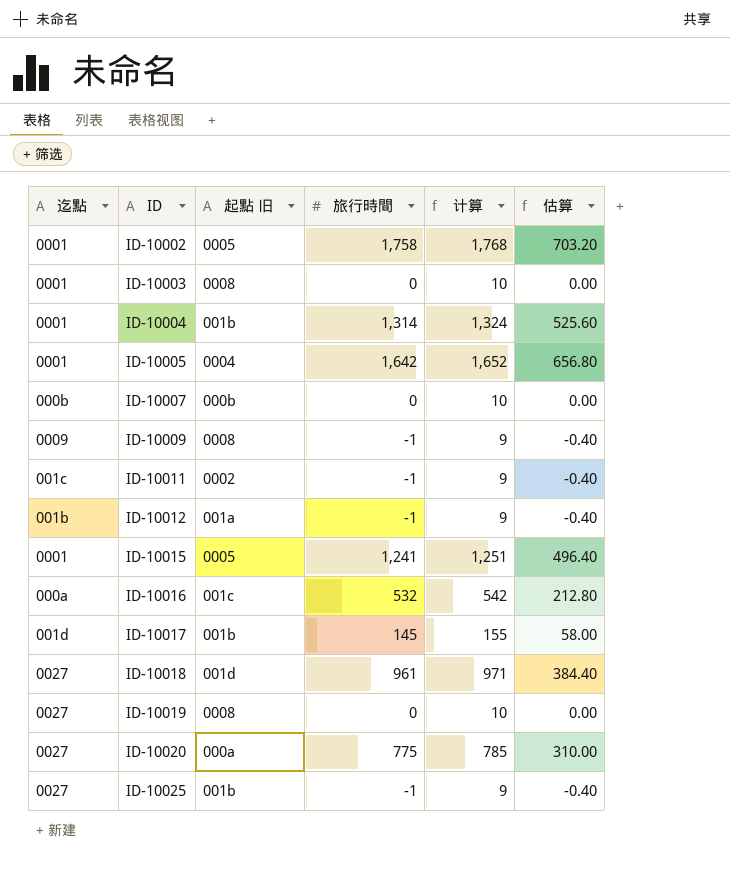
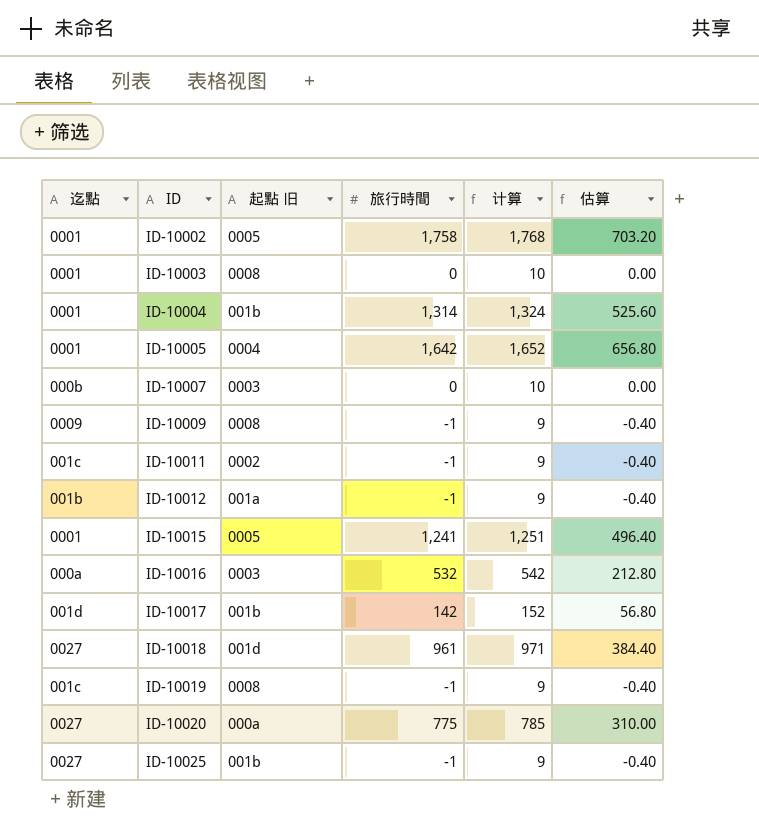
ID-10007 | 起點 旧: 000b -> 0003
ID-10016 | 起點 旧: 001c -> 0003
ID-10017 | 旅行時間: 145 -> 142
ID-10017 | 计算: 155 -> 152
ID-10017 | 估算: 58.00 -> 56.80
ID-10019 | 迄點: 0027 -> 001c
ID-10019 | 旅行時間: 0 -> -1
ID-10019 | 计算: 10 -> 9
ID-10019 | 估算: 0.00 -> -0.40

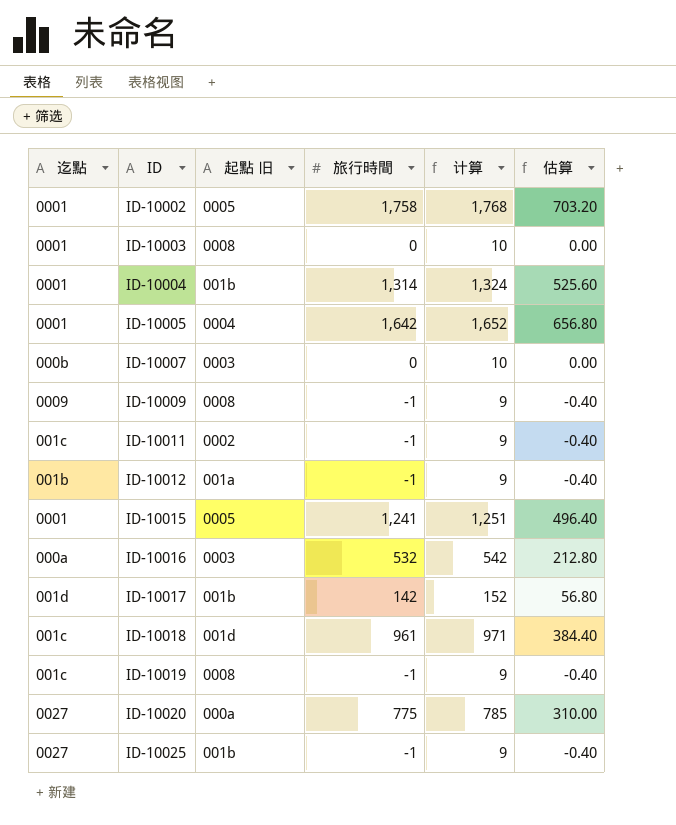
ID-10018 | 迄點: 0027 -> 001c

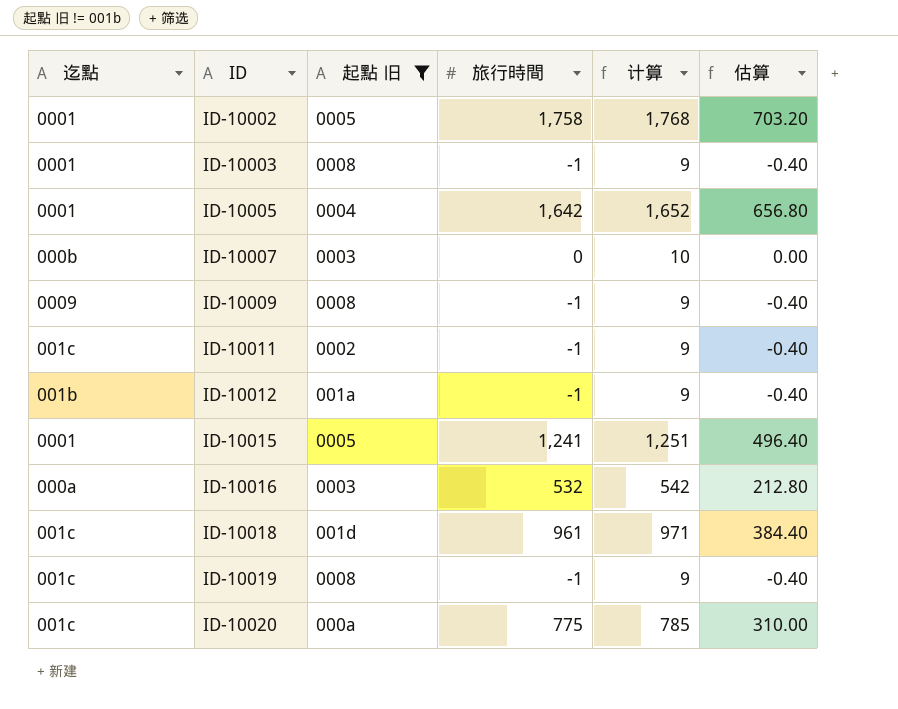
filter: none -> 起點 旧 != 001b
ID-10003 | 旅行時間: 0 -> -1
ID-10003 | 计算: 10 -> 9
ID-10003 | 估算: 0.00 -> -0.40
ID-10020 | 迄點: 0027 -> 001c

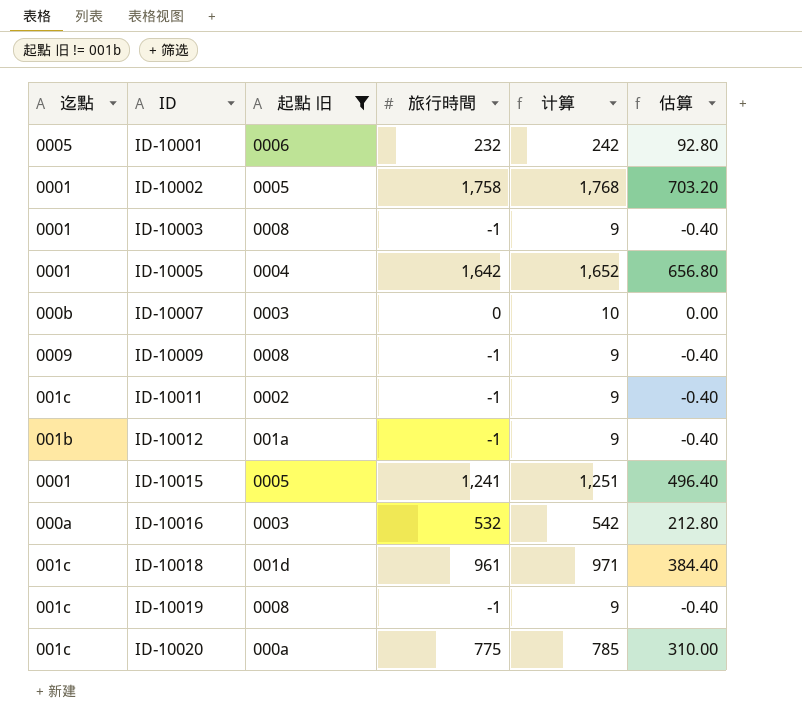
row ID-10001: none -> 0005 | 0006 | 232 | 242 | 92.80

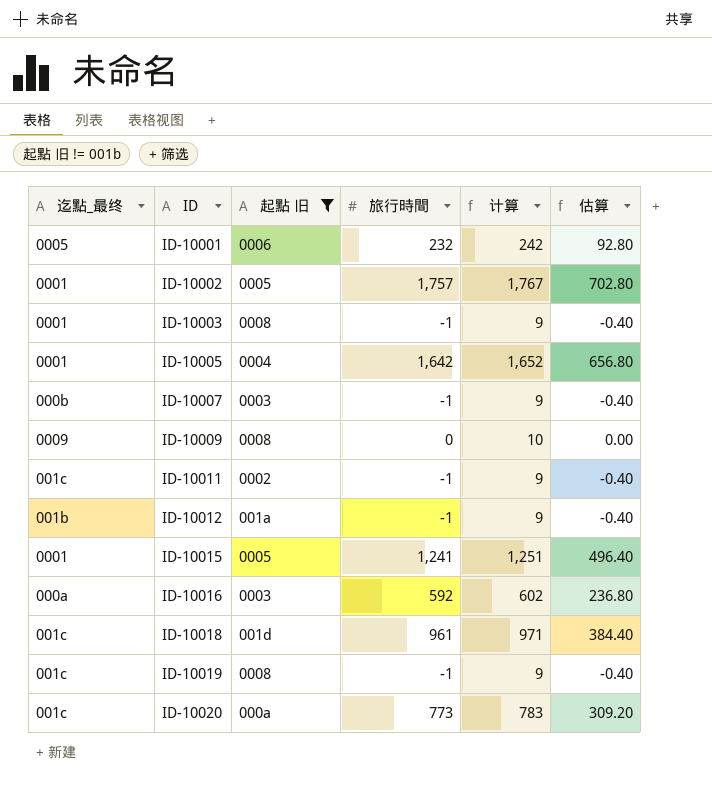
column name: 迄點 -> 迄點_最终
ID-10002 | 旅行時間: 1,758 -> 1,757
ID-10002 | 计算: 1,768 -> 1,767
ID-10002 | 估算: 703.20 -> 702.80
ID-10007 | 旅行時間: 0 -> -1
ID-10007 | 计算: 10 -> 9
ID-10007 | 估算: 0.00 -> -0.40
ID-10009 | 旅行時間: -1 -> 0
ID-10009 | 计算: 9 -> 10
ID-10009 | 估算: -0.40 -> 0.00
ID-10016 | 旅行時間: 532 -> 592
ID-10016 | 计算: 542 -> 602
ID-10016 | 估算: 212.80 -> 236.80
ID-10020 | 旅行時間: 775 -> 773
ID-10020 | 计算: 785 -> 783
ID-10020 | 估算: 310.00 -> 309.20

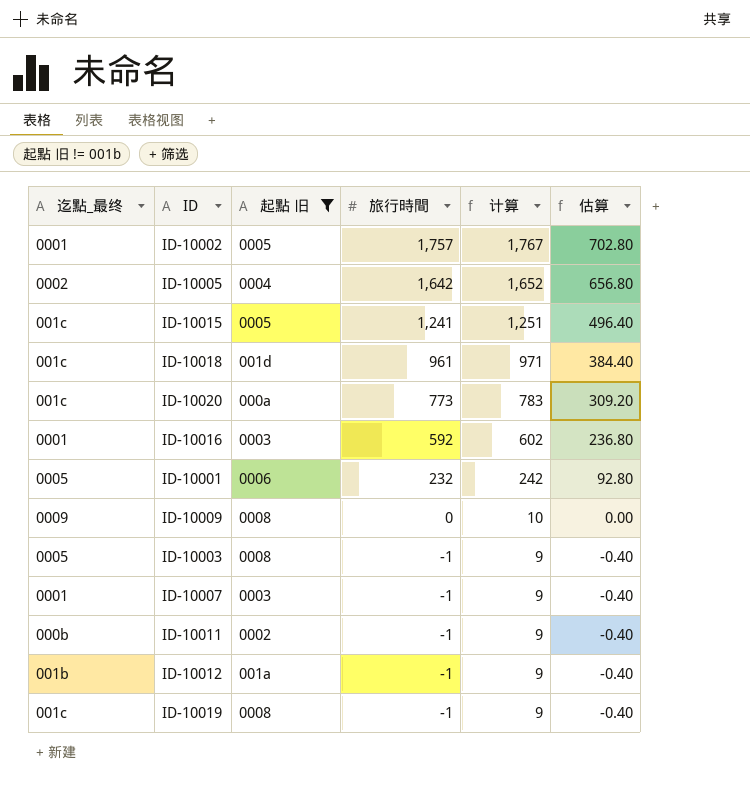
row order: ID ascending -> 旅行時間 descending
ID-10005 | 迄點_最终: 0001 -> 0002
ID-10015 | 迄點_最终: 0001 -> 001c
ID-10016 | 迄點_最终: 000a -> 0001
ID-10003 | 迄點_最终: 0001 -> 0005
ID-10007 | 迄點_最终: 000b -> 0001
ID-10011 | 迄點_最终: 001c -> 000b

